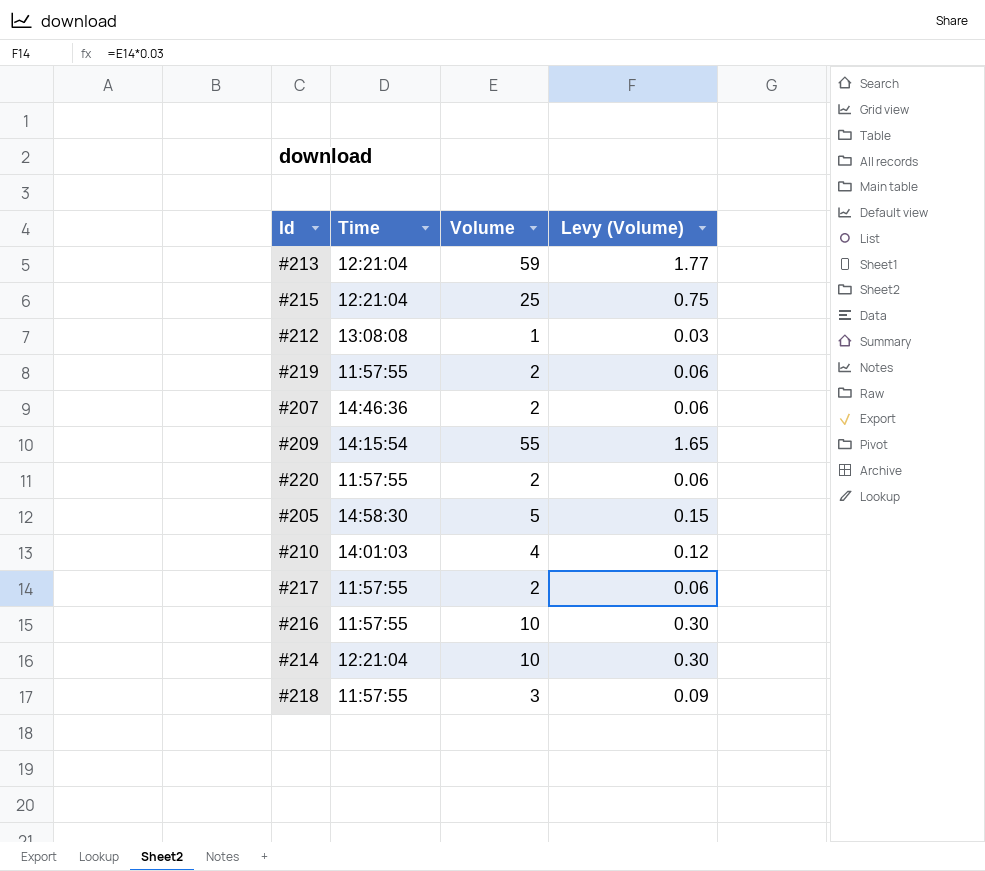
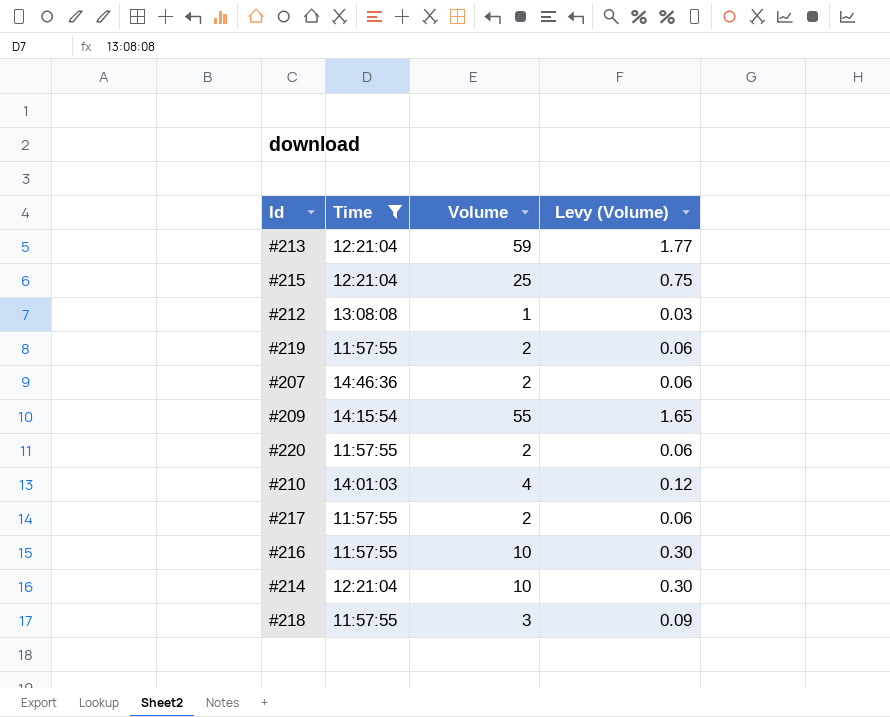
filter: none -> Time != 14:58:30

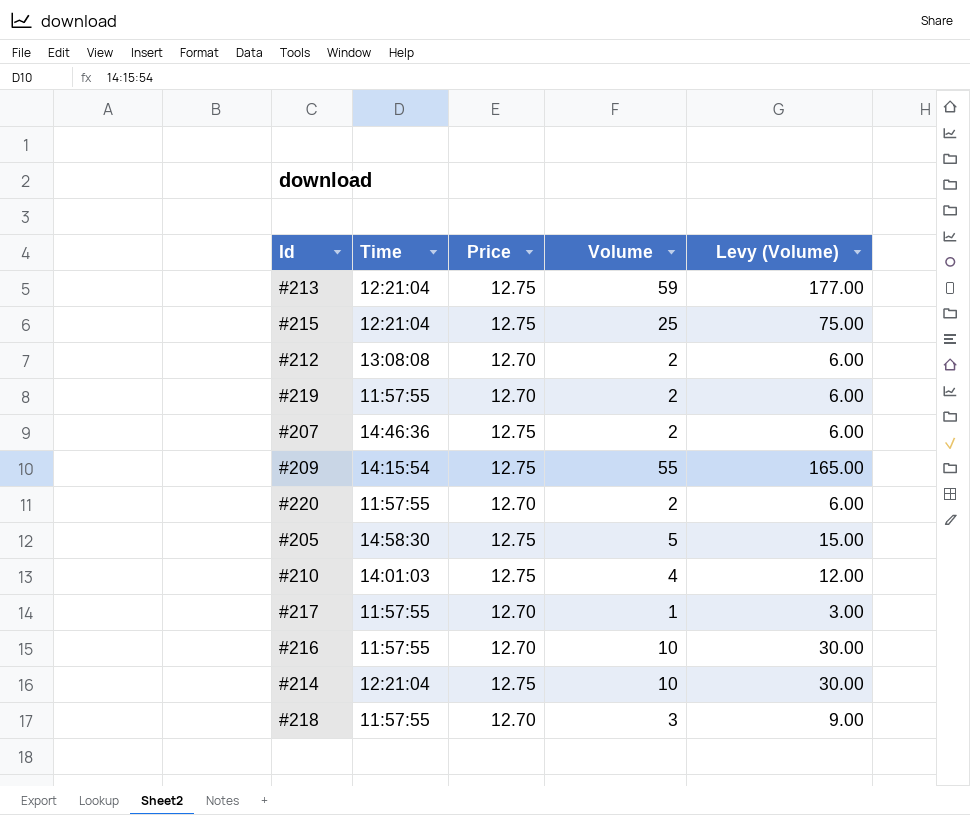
filter: Time != 14:58:30 -> none
column Price | position: none -> 3
column Levy (Volume) | formula: [Volume] * 0.03 -> [Volume] * 3
#212 | Volume: 1 -> 2
#217 | Volume: 2 -> 1

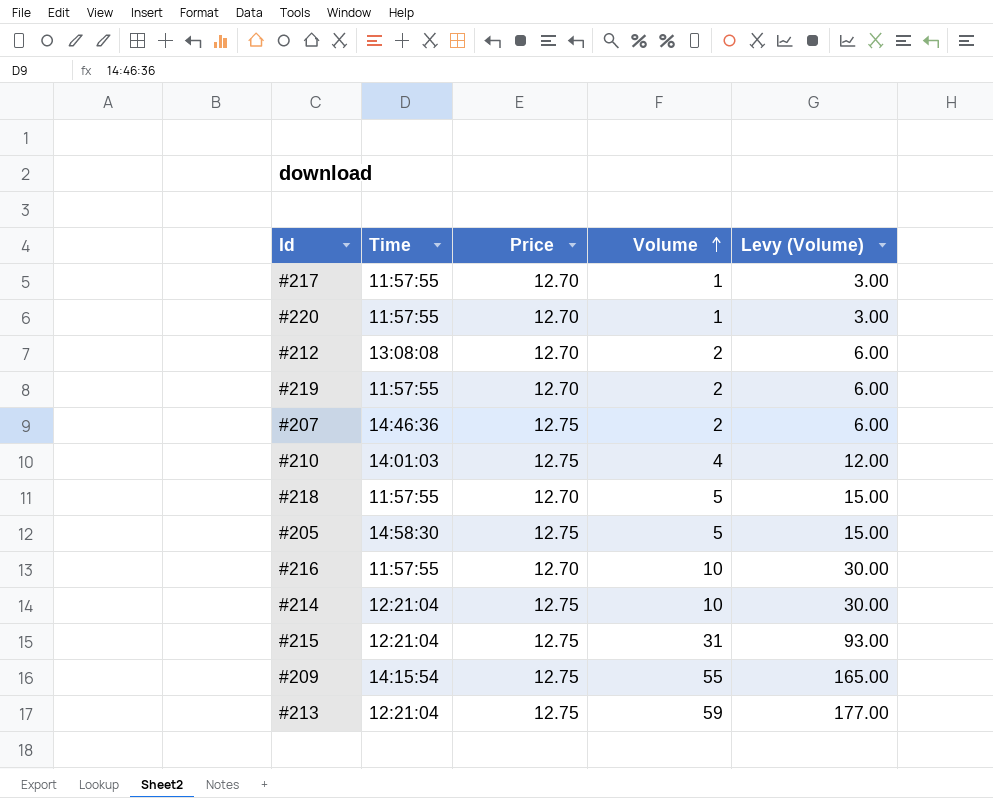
row order: none -> Volume ascending
#220 | Volume: 2 -> 1
#220 | Levy (Volume): 6.00 -> 3.00
#218 | Volume: 3 -> 5
#218 | Levy (Volume): 9.00 -> 15.00
#215 | Volume: 25 -> 31
#215 | Levy (Volume): 75.00 -> 93.00

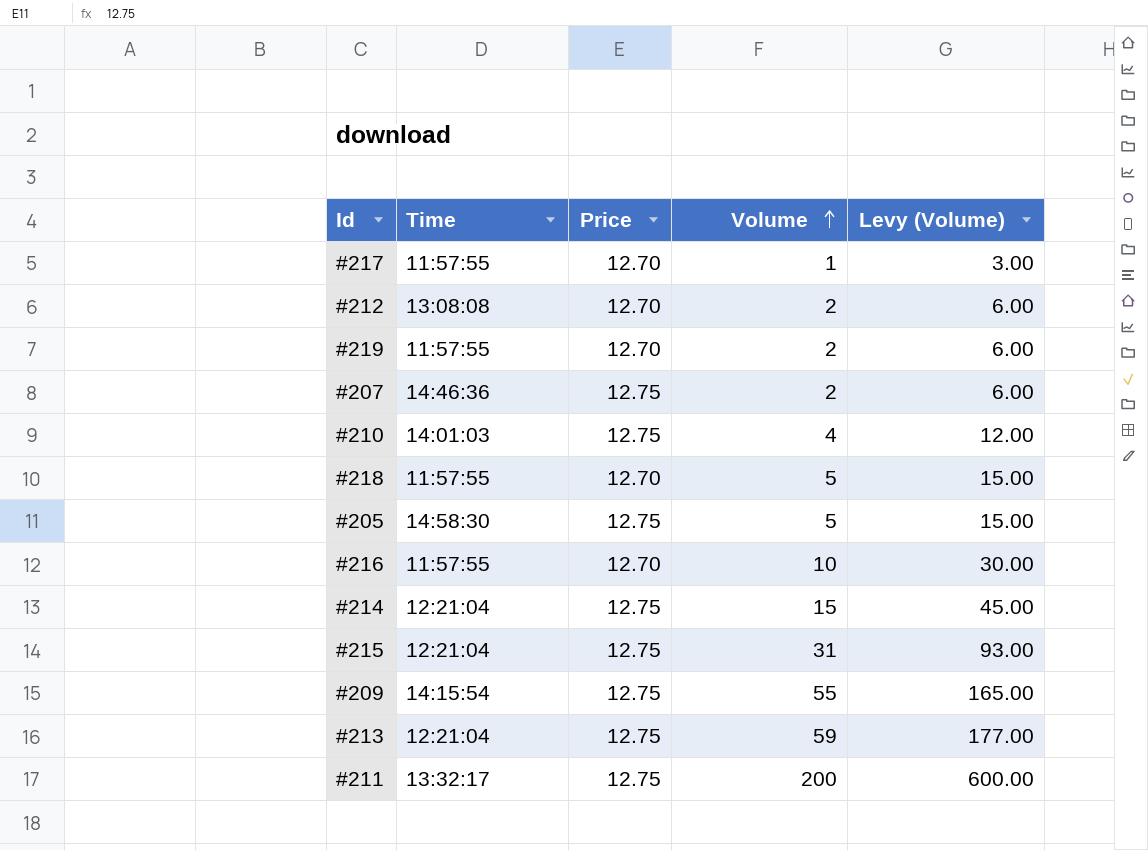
row #220: 11:57:55 | 12.70 | 1 | 3.00 -> none
#214 | Volume: 10 -> 15
#214 | Levy (Volume): 30.00 -> 45.00
row #211: none -> 13:32:17 | 12.75 | 200 | 600.00

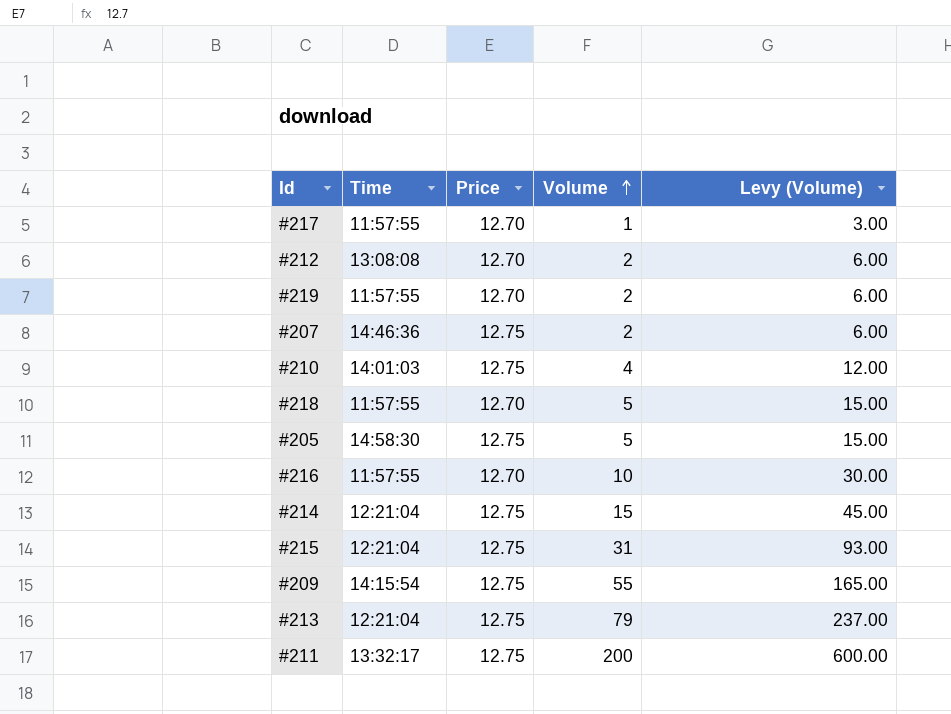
#213 | Volume: 59 -> 79
#213 | Levy (Volume): 177.00 -> 237.00

